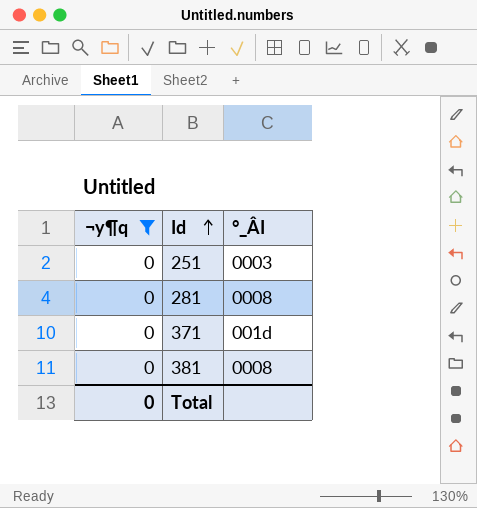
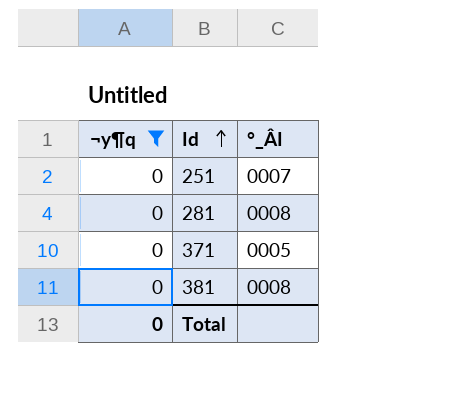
251 | °_ÂI: 0003 -> 0007
371 | °_ÂI: 001d -> 0005

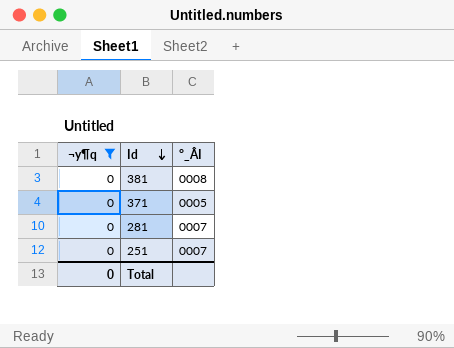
row order: Id ascending -> Id descending
281 | °_ÂI: 0008 -> 0007

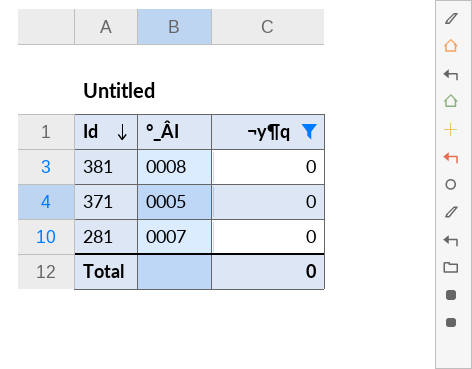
column ¬y¶q | position: 1 -> 3
row 251: 0 | 0007 -> none

